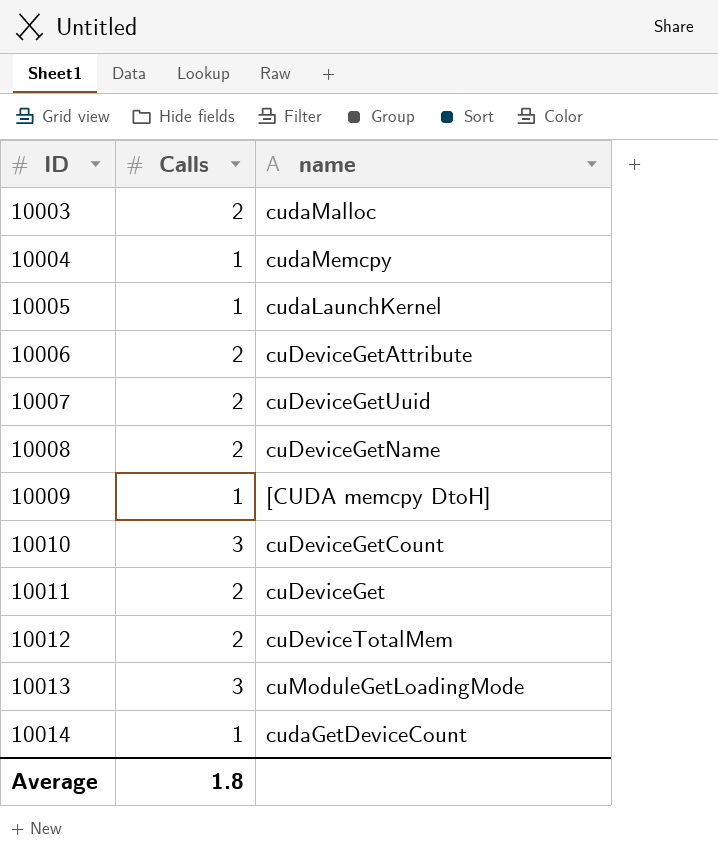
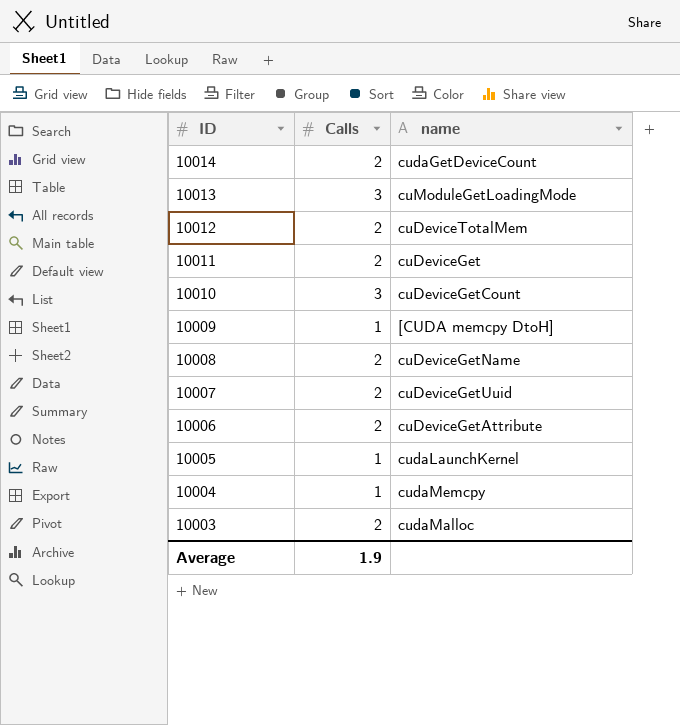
row order: ID ascending -> ID descending
10014 | Calls: 1 -> 2
Average | Calls: 1.8 -> 1.9

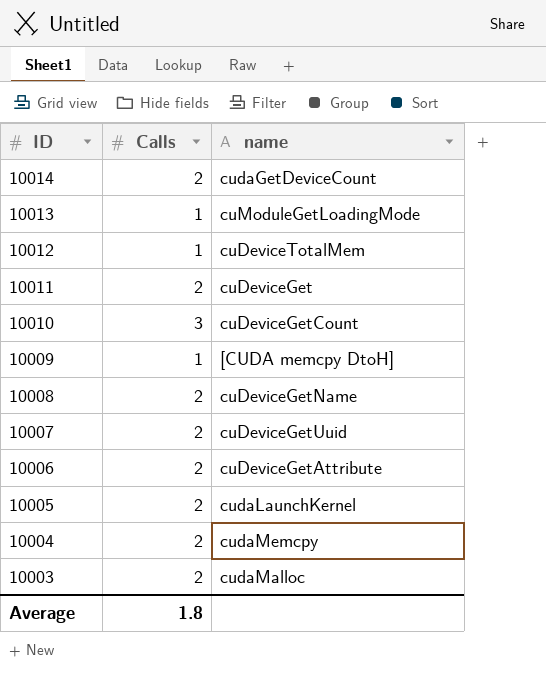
10013 | Calls: 3 -> 1
10012 | Calls: 2 -> 1
10005 | Calls: 1 -> 2
10004 | Calls: 1 -> 2
Average | Calls: 1.9 -> 1.8

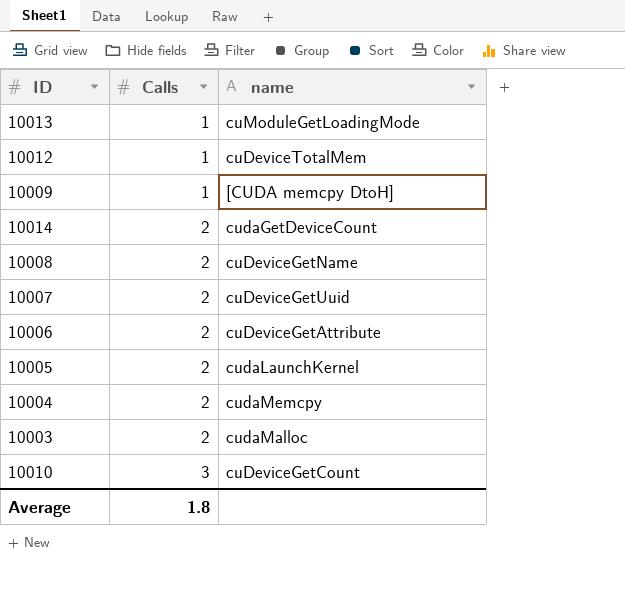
row order: ID descending -> Calls ascending
row 10011: 2 | cuDeviceGet -> none

